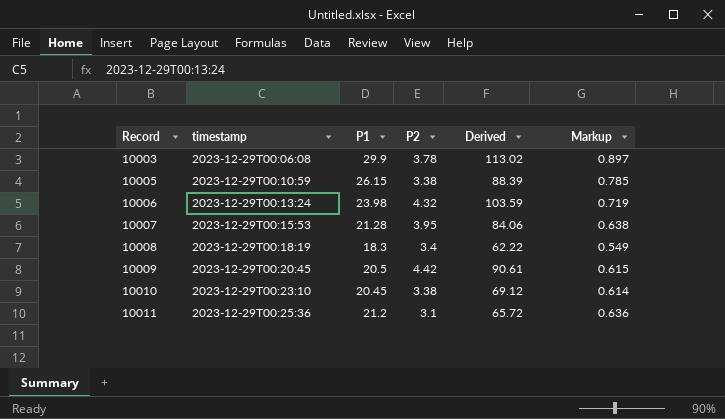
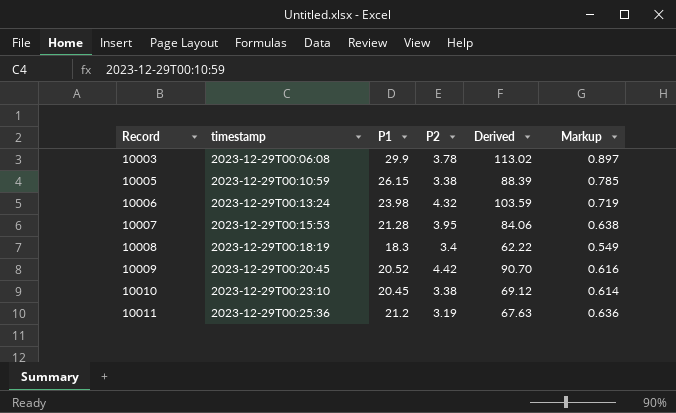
10009 | P1: 20.5 -> 20.52
10009 | Derived: 90.61 -> 90.70
10009 | Markup: 0.615 -> 0.616
10011 | P2: 3.1 -> 3.19
10011 | Derived: 65.72 -> 67.63

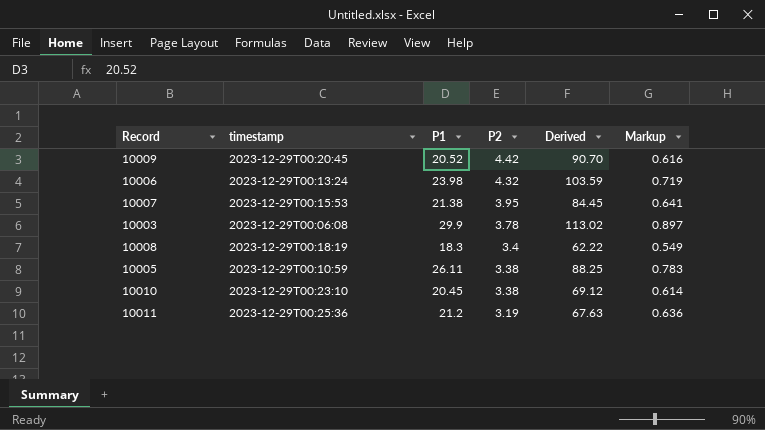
row order: Record ascending -> P2 descending
10007 | P1: 21.28 -> 21.38
10007 | Derived: 84.06 -> 84.45
10007 | Markup: 0.638 -> 0.641
10005 | P1: 26.15 -> 26.11
10005 | Derived: 88.39 -> 88.25
10005 | Markup: 0.785 -> 0.783

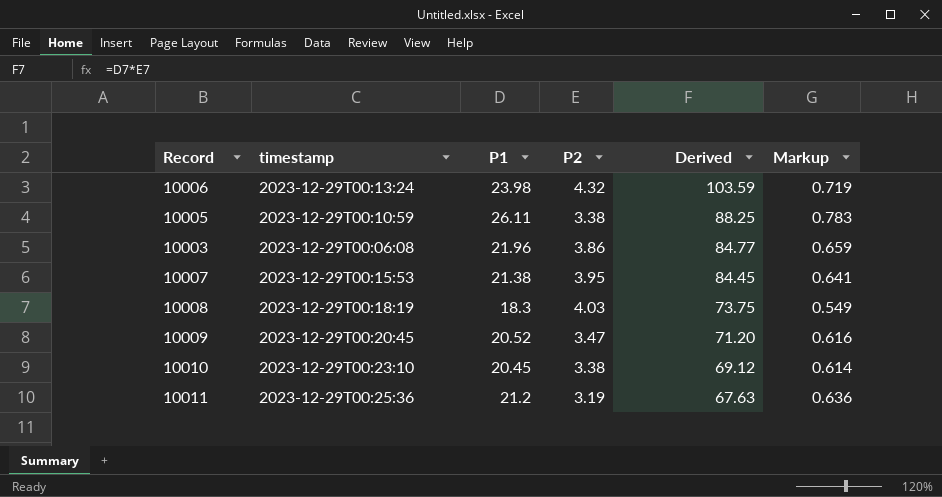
row order: P2 descending -> Derived descending
10003 | P1: 29.9 -> 21.96
10003 | P2: 3.78 -> 3.86
10003 | Derived: 113.02 -> 84.77
10003 | Markup: 0.897 -> 0.659
10008 | P2: 3.4 -> 4.03
10008 | Derived: 62.22 -> 73.75
10009 | P2: 4.42 -> 3.47
10009 | Derived: 90.70 -> 71.20

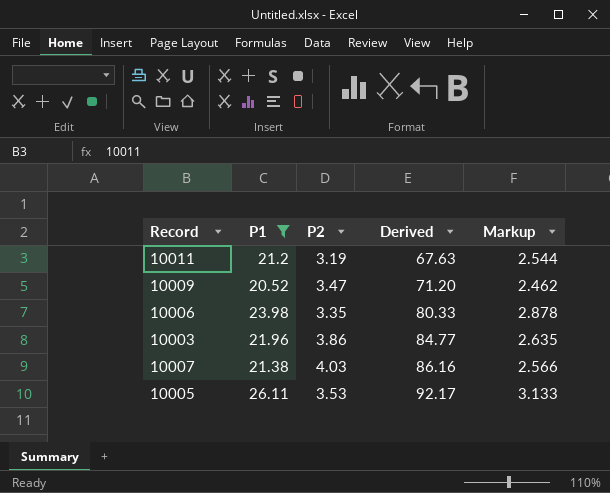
filter: none -> P1 >= 20.52
row order: Derived descending -> Derived ascending
column timestamp | position: 2 -> none
column Markup | formula: [P1] * 0.03 -> [P1] * 0.12
10006 | P2: 4.32 -> 3.35
10006 | Derived: 103.59 -> 80.33
10007 | P2: 3.95 -> 4.03
10007 | Derived: 84.45 -> 86.16
10005 | P2: 3.38 -> 3.53
10005 | Derived: 88.25 -> 92.17

